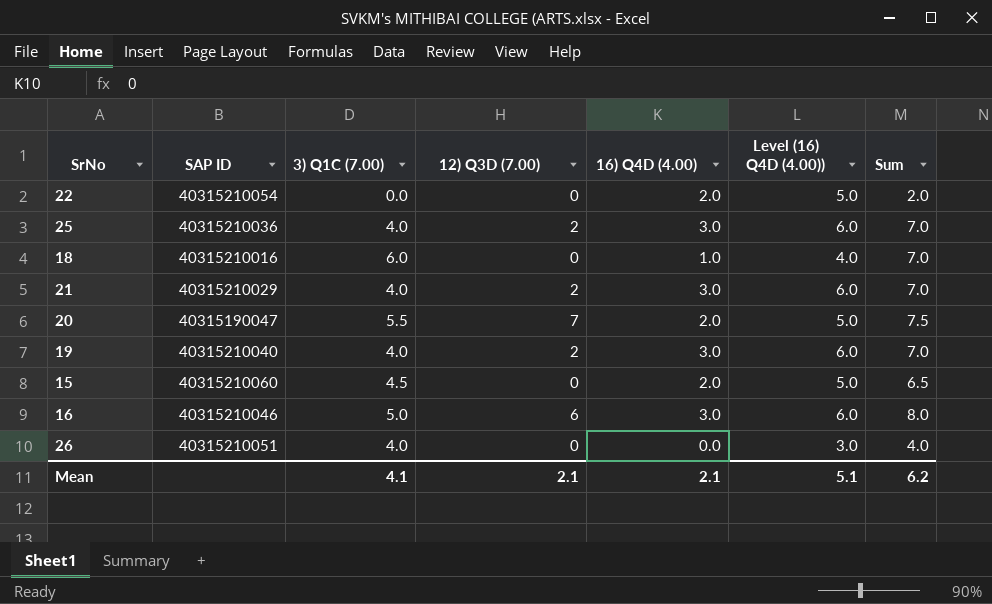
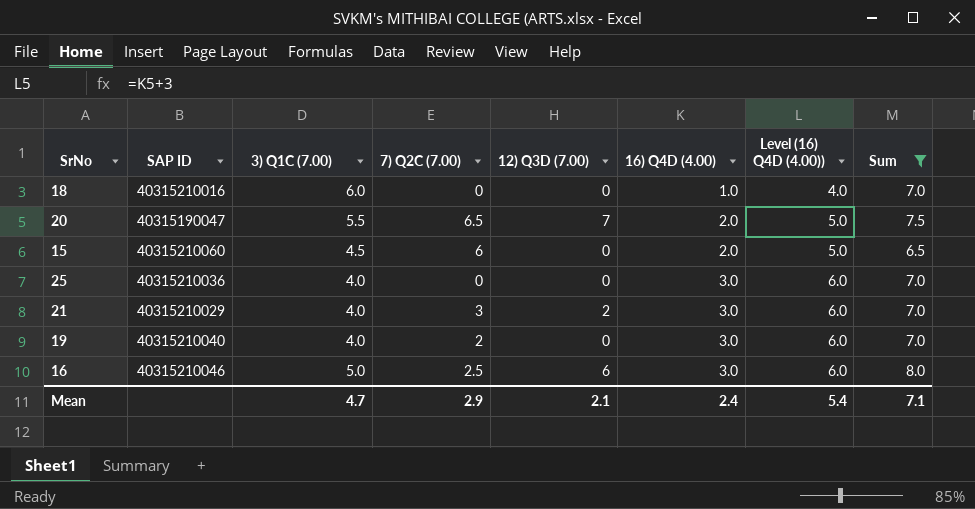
filter: none -> Sum >= 6.5
row order: none -> 16) Q4D (4.00) ascending
column 7) Q2C (7.00) | position: none -> 4
25 | 12) Q3D (7.00): 2 -> 0
19 | 12) Q3D (7.00): 2 -> 0
Mean | 3) Q1C (7.00): 4.1 -> 4.7
Mean | 16) Q4D (4.00): 2.1 -> 2.4
Mean | Level (16) Q4D (4.00)): 5.1 -> 5.4
Mean | Sum: 6.2 -> 7.1

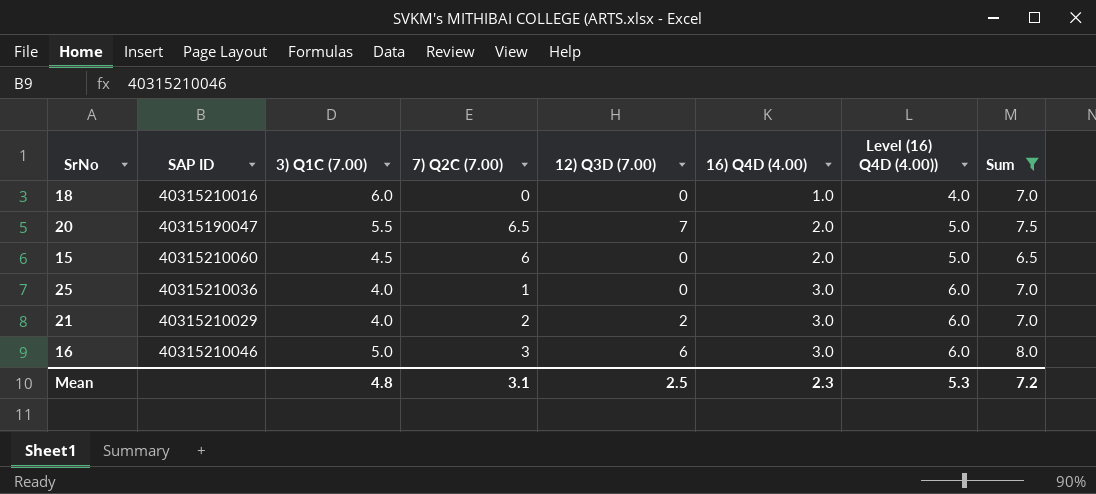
row 19: 40315210040 | 4.0 | 2 | 0 | 3.0 | 6.0 | 7.0 -> none
25 | 7) Q2C (7.00): 0 -> 1
21 | 7) Q2C (7.00): 3 -> 2
16 | 7) Q2C (7.00): 2.5 -> 3
Mean | 3) Q1C (7.00): 4.7 -> 4.8
Mean | 7) Q2C (7.00): 2.9 -> 3.1
Mean | 12) Q3D (7.00): 2.1 -> 2.5
Mean | 16) Q4D (4.00): 2.4 -> 2.3
Mean | Level (16) Q4D (4.00)): 5.4 -> 5.3
Mean | Sum: 7.1 -> 7.2

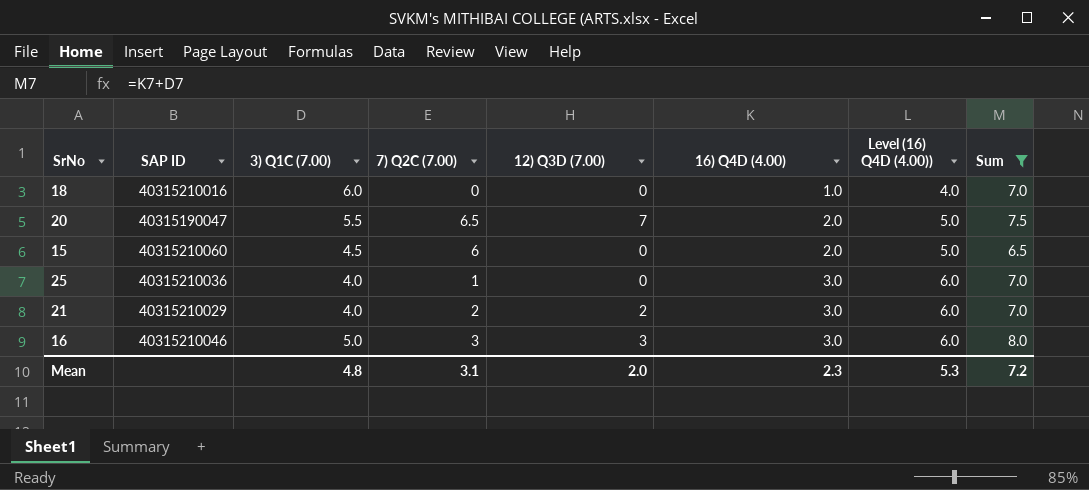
16 | 12) Q3D (7.00): 6 -> 3
Mean | 12) Q3D (7.00): 2.5 -> 2.0

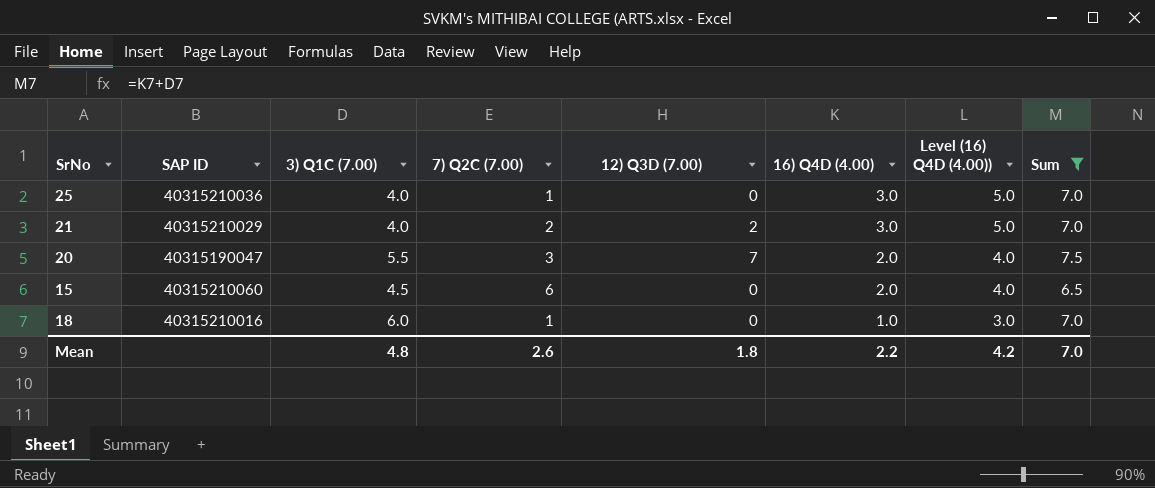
row order: 16) Q4D (4.00) ascending -> 16) Q4D (4.00) descending
column Level (16) Q4D (4.00)) | formula: [16) Q4D (4.00)] + 3 -> [16) Q4D (4.00)] + 2
row 16: 40315210046 | 5.0 | 3 | 3 | 3.0 | 6.0 | 8.0 -> none
20 | 7) Q2C (7.00): 6.5 -> 3
18 | 7) Q2C (7.00): 0 -> 1
Mean | 7) Q2C (7.00): 3.1 -> 2.6
Mean | 12) Q3D (7.00): 2.0 -> 1.8
Mean | 16) Q4D (4.00): 2.3 -> 2.2
Mean | Level (16) Q4D (4.00)): 5.3 -> 4.2
Mean | Sum: 7.2 -> 7.0

